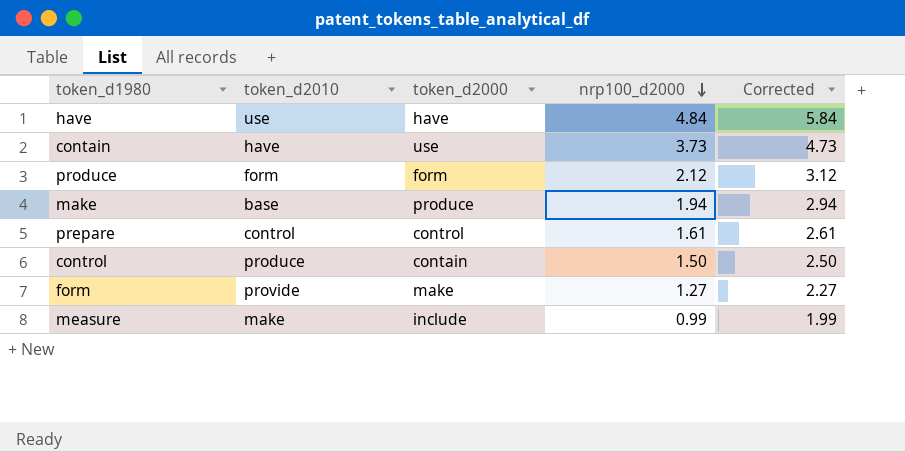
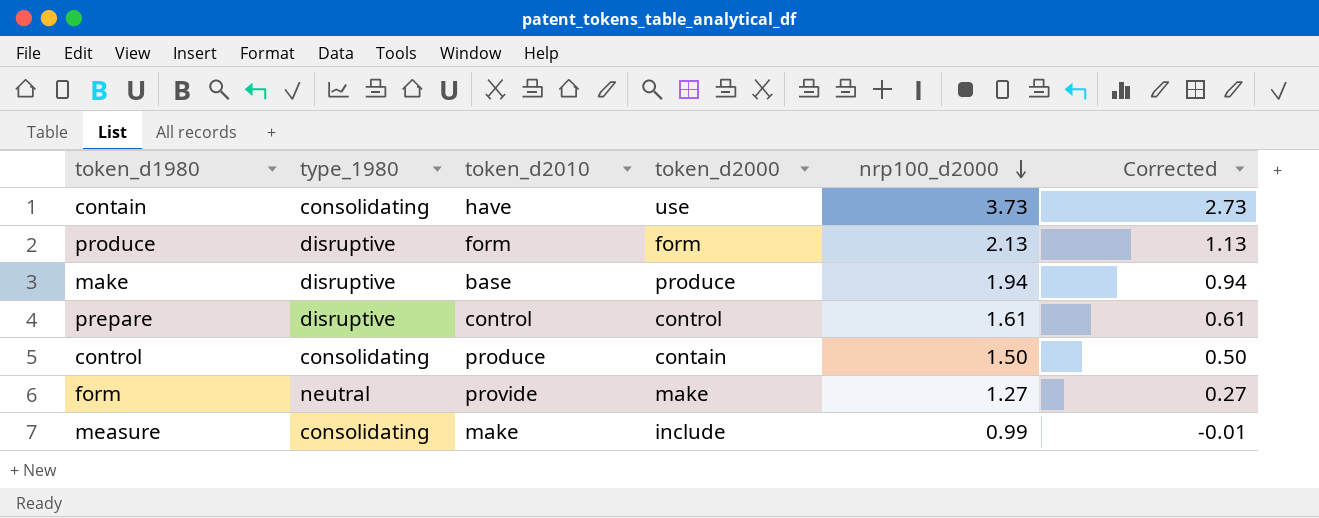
column type_1980 | position: none -> 2
column Corrected | formula: [nrp100_d2000] + 1 -> [nrp100_d2000] - 1
row have: use | have | 4.84 | 5.84 -> none
produce | nrp100_d2000: 2.12 -> 2.13

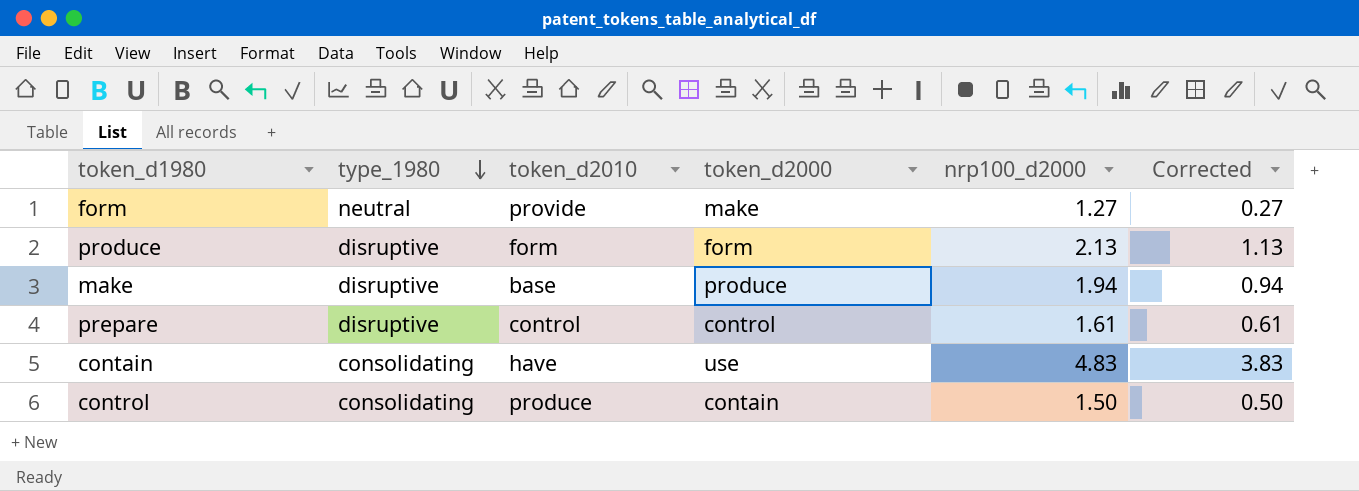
row order: nrp100_d2000 descending -> type_1980 descending
row measure: consolidating | make | include | 0.99 | -0.01 -> none
contain | nrp100_d2000: 3.73 -> 4.83
contain | Corrected: 2.73 -> 3.83

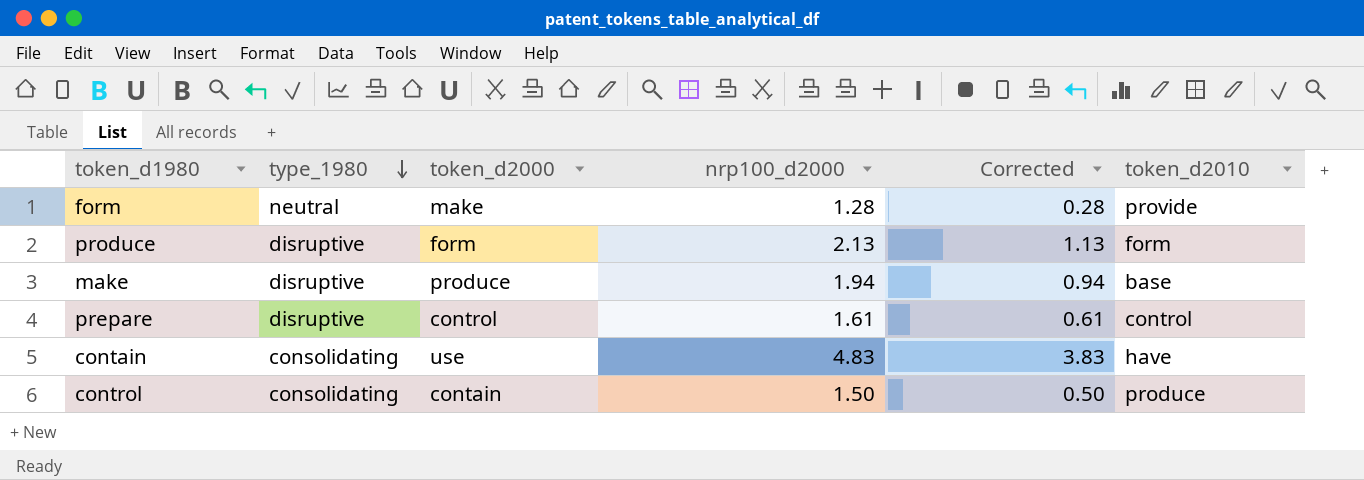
column token_d2010 | position: 3 -> 6
form | nrp100_d2000: 1.27 -> 1.28
form | Corrected: 0.27 -> 0.28

